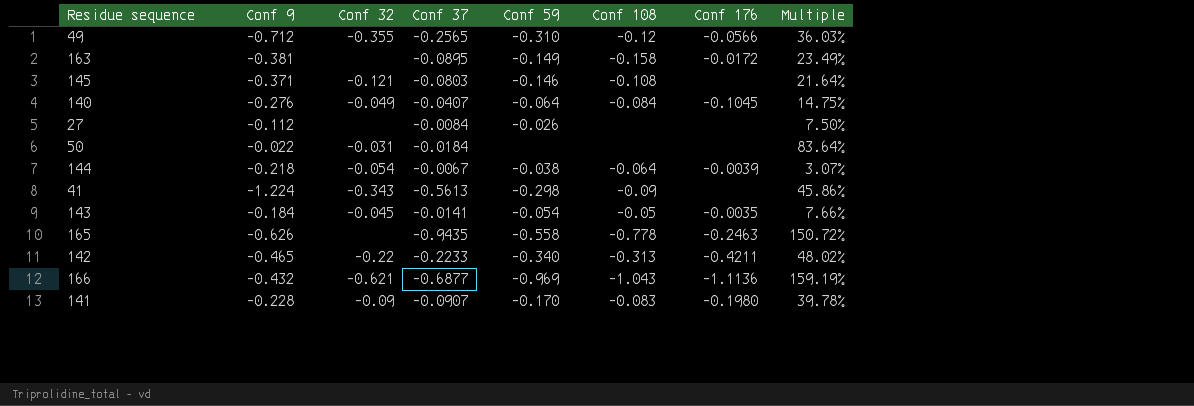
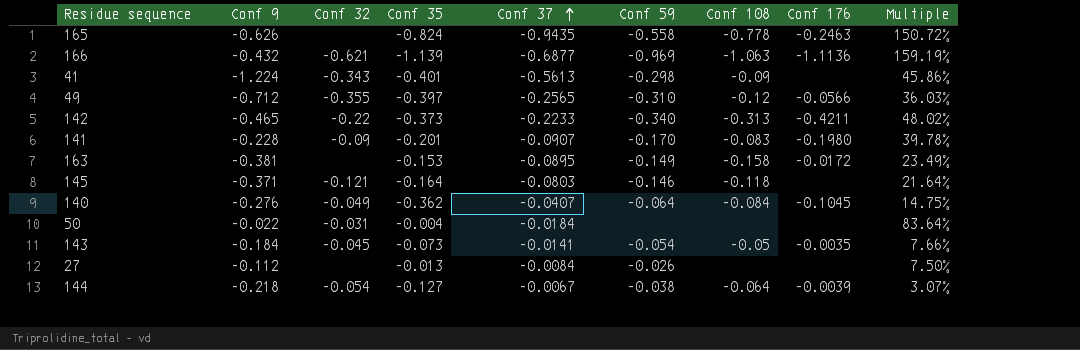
row order: none -> Conf 37 ascending
column Conf 35 | position: none -> 4
166 | Conf 108: -1.043 -> -1.063
145 | Conf 108: -0.108 -> -0.118

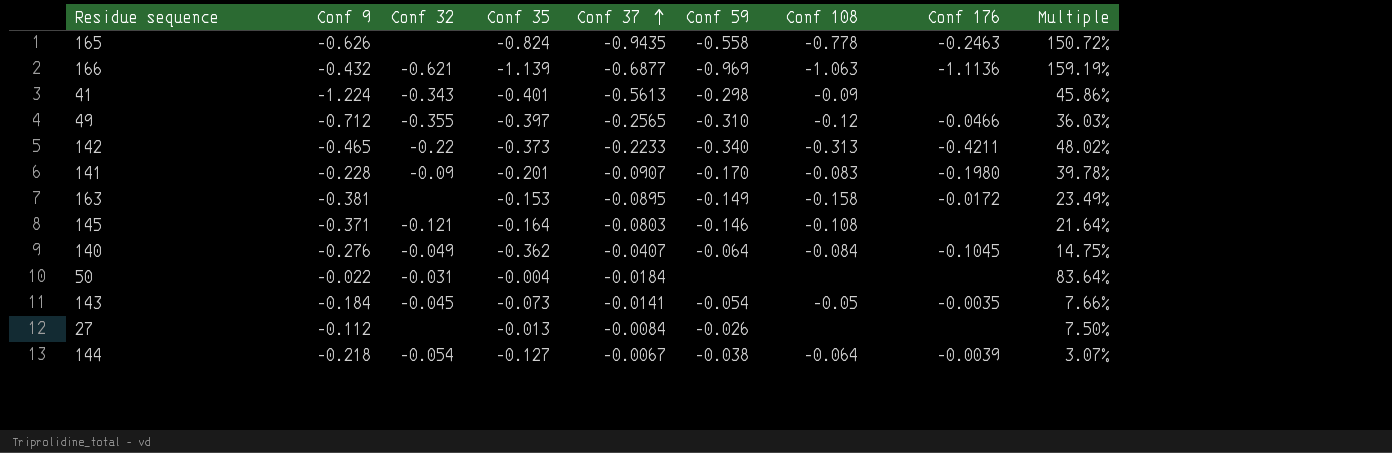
49 | Conf 176: -0.0566 -> -0.0466
145 | Conf 108: -0.118 -> -0.108

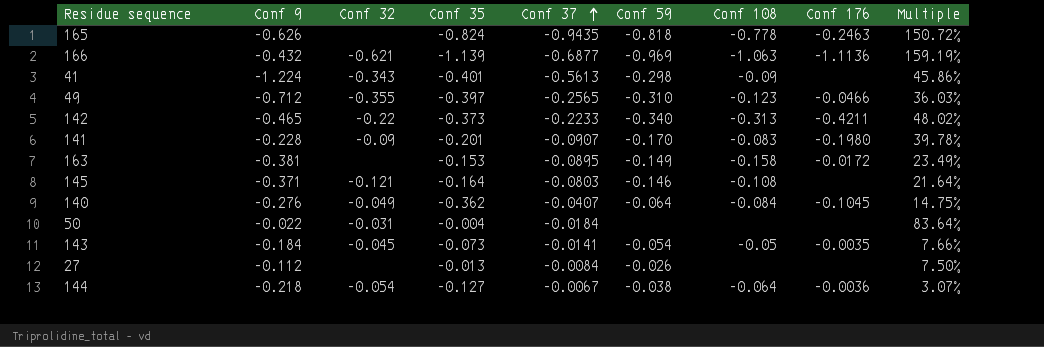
165 | Conf 59: -0.558 -> -0.818
49 | Conf 108: -0.12 -> -0.123
144 | Conf 176: -0.0039 -> -0.0036

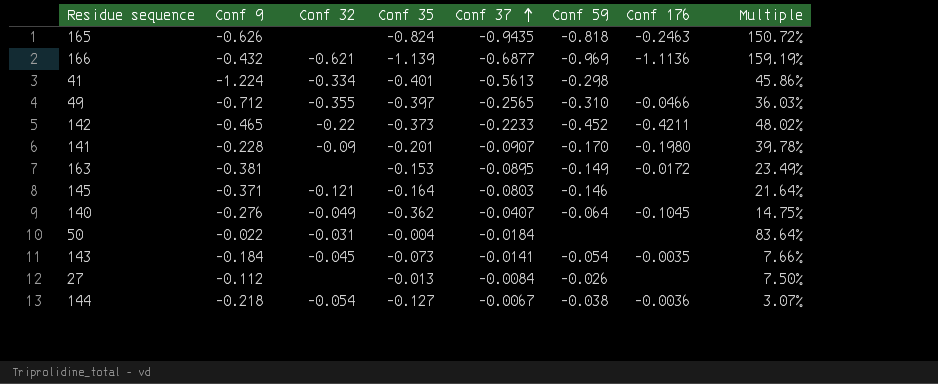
column Conf 108 | position: 7 -> none
41 | Conf 32: -0.343 -> -0.334
142 | Conf 59: -0.340 -> -0.452

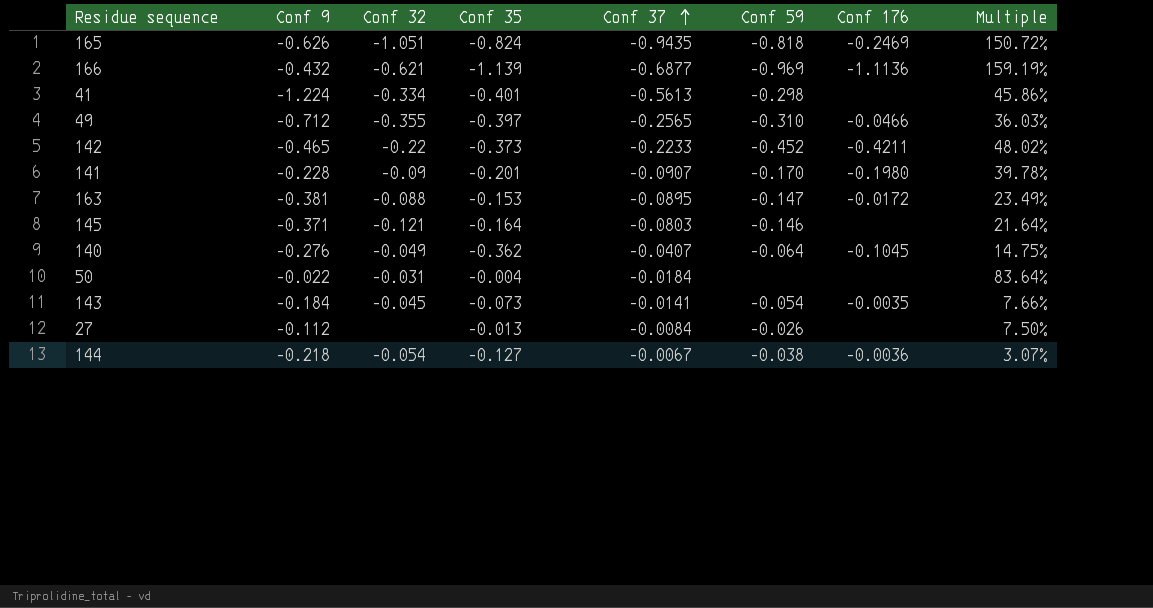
165 | Conf 32: none -> -1.051
165 | Conf 176: -0.2463 -> -0.2469
163 | Conf 32: none -> -0.088
163 | Conf 59: -0.149 -> -0.147

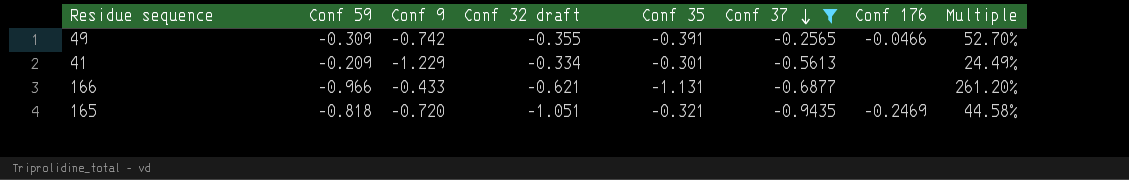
filter: none -> Conf 37 <= -0.2565
row order: Conf 37 ascending -> Conf 37 descending
column Conf 59 | position: 6 -> 2
column name: Conf 32 -> Conf 32 draft
column Multiple | formula: [Conf 37] / [Conf 9] -> [Conf 35] / [Conf 9]
49 | Conf 59: -0.310 -> -0.309
49 | Conf 9: -0.712 -> -0.742
49 | Conf 35: -0.397 -> -0.391
41 | Conf 59: -0.298 -> -0.209
41 | Conf 9: -1.224 -> -1.229
41 | Conf 35: -0.401 -> -0.301
166 | Conf 59: -0.969 -> -0.966
166 | Conf 9: -0.432 -> -0.433
166 | Conf 35: -1.139 -> -1.131
166 | Conf 176: -1.1136 -> none
165 | Conf 9: -0.626 -> -0.720
165 | Conf 35: -0.824 -> -0.321

